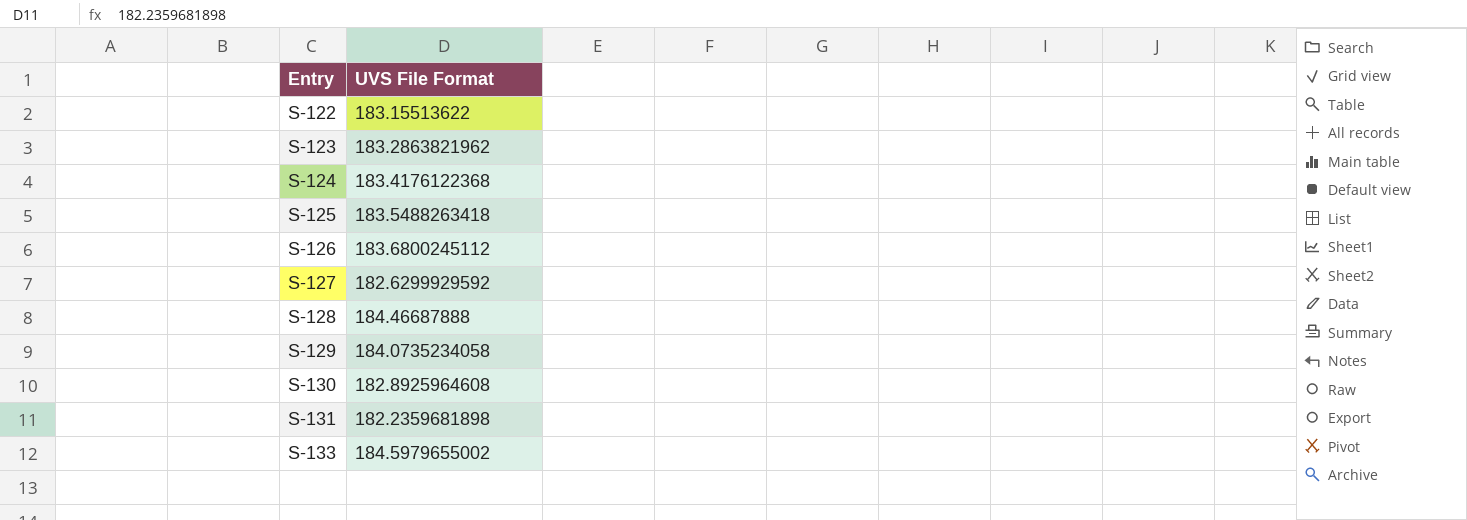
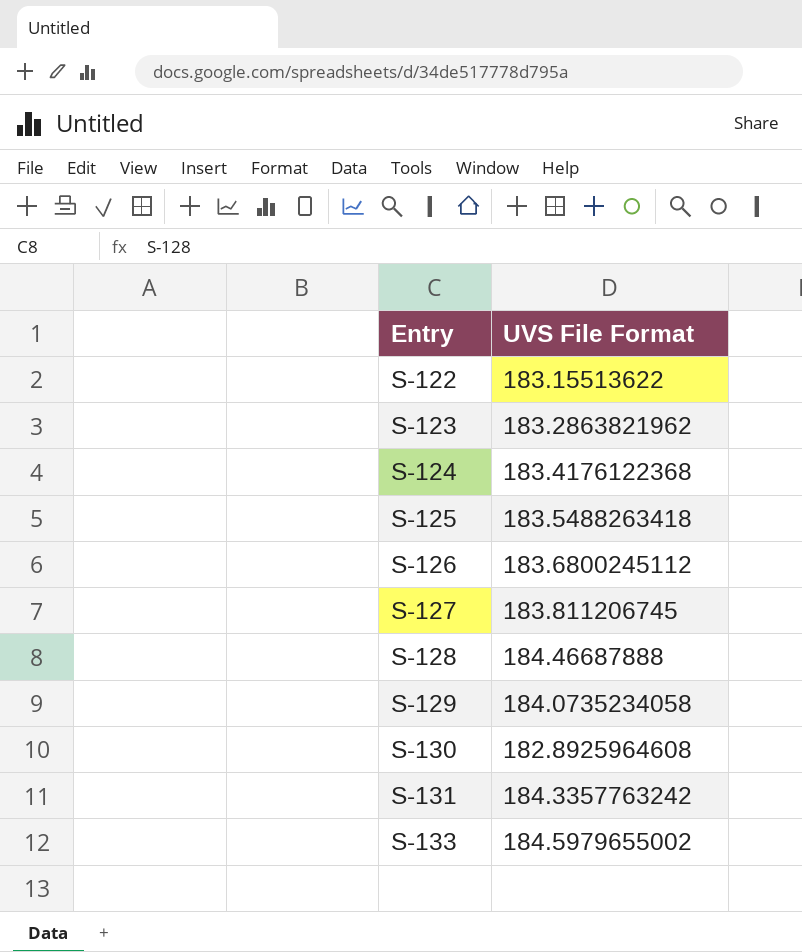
S-127 | UVS File Format: 182.6299929592 -> 183.811206745
S-131 | UVS File Format: 182.2359681898 -> 184.3357763242

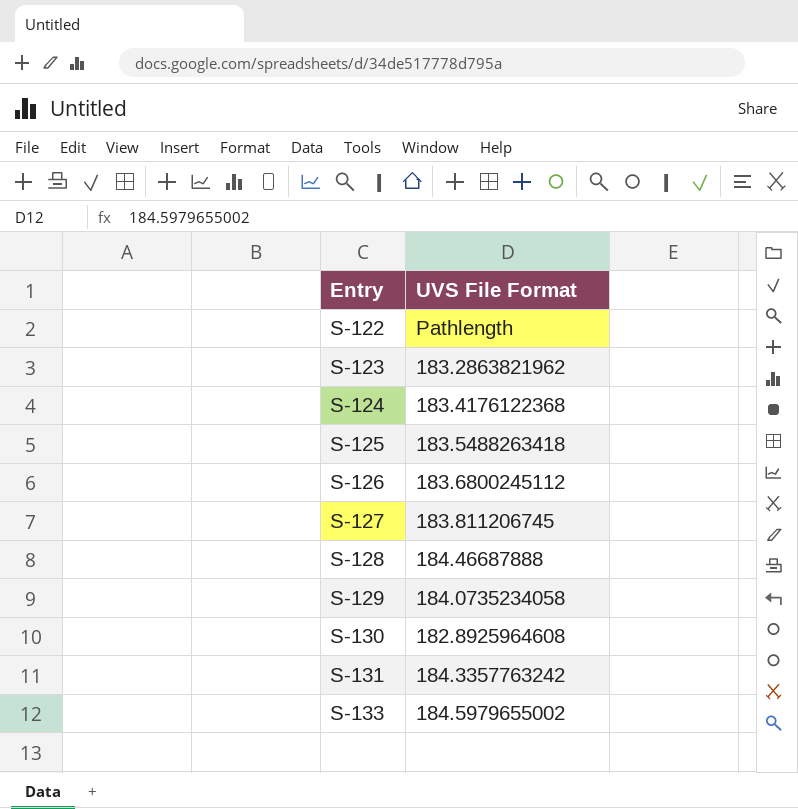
S-122 | UVS File Format: 183.15513622 -> Pathlength

